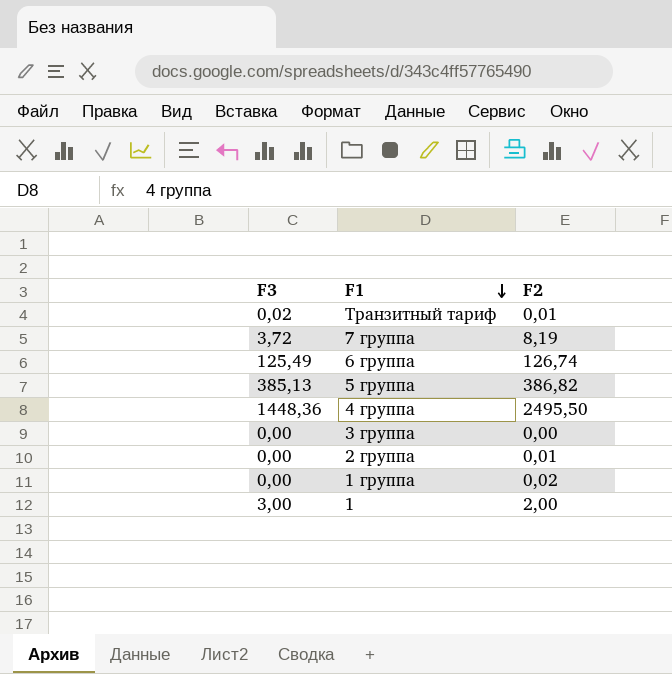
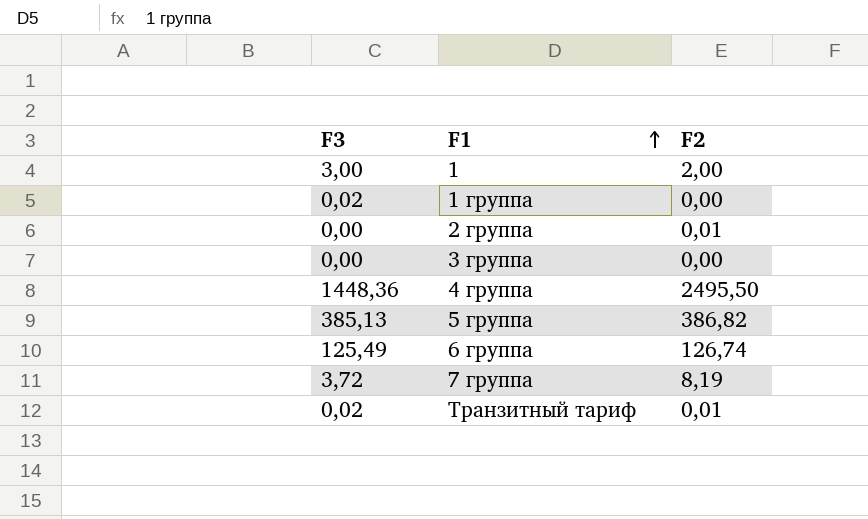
row order: F1 descending -> F1 ascending
1 группа | F3: 0,00 -> 0,02
1 группа | F2: 0,02 -> 0,00

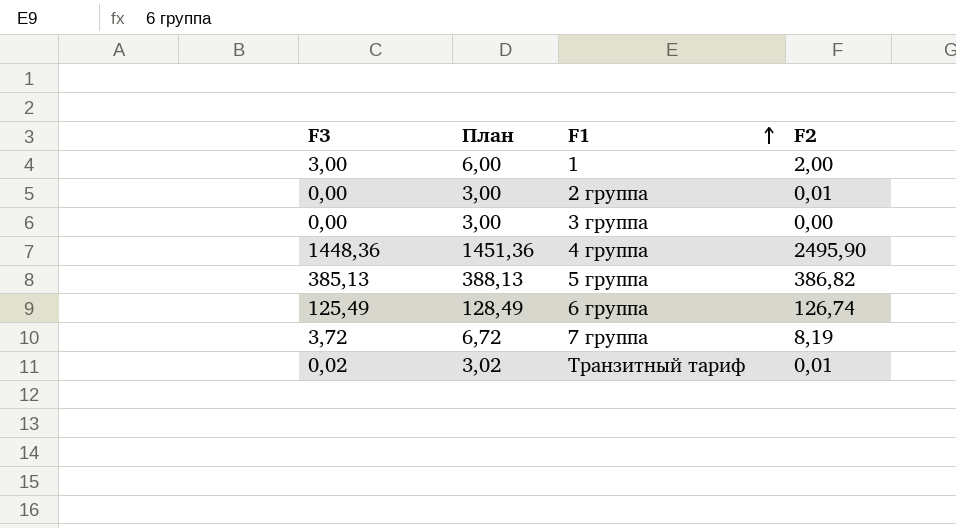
column План | formula: none -> [F3] + 3
row 1 группа: 0,02 | 0,00 -> none
4 группа | F2: 2495,50 -> 2495,90

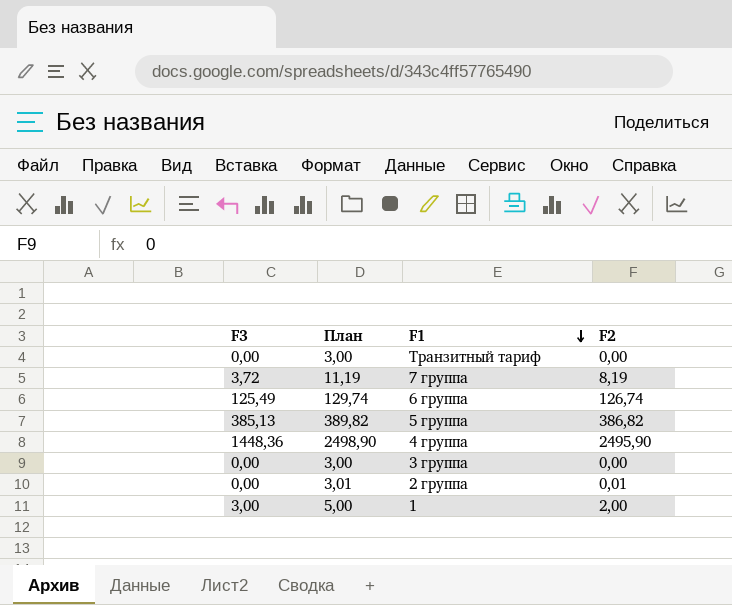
row order: F1 ascending -> F1 descending
column План | formula: [F3] + 3 -> [F2] + 3
Транзитный тариф | F3: 0,02 -> 0,00
Транзитный тариф | F2: 0,01 -> 0,00

